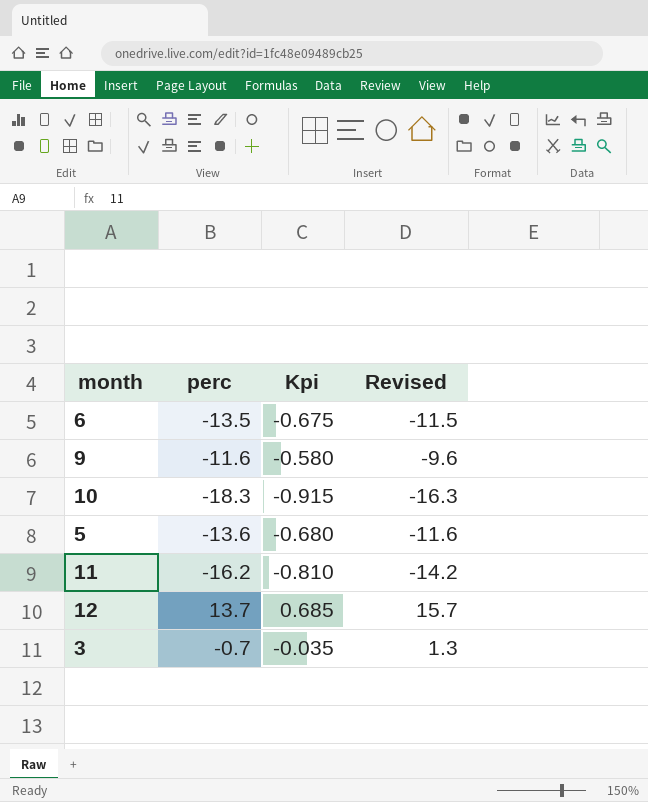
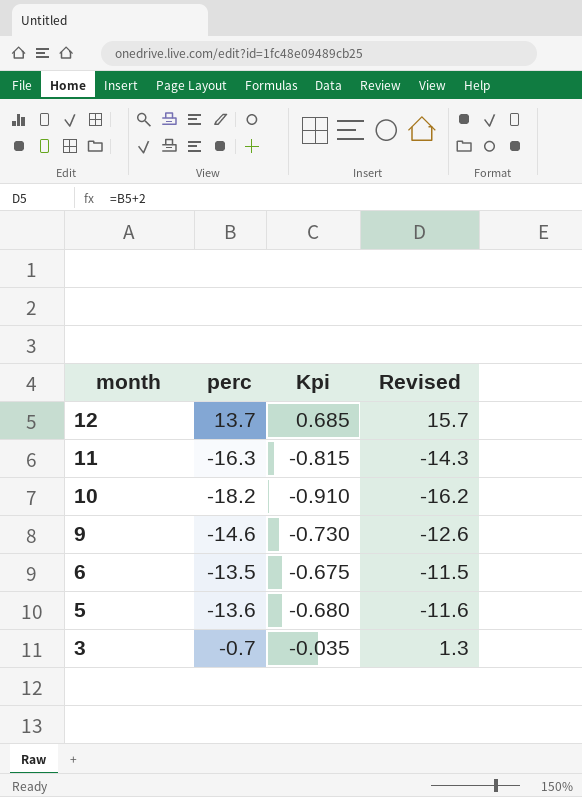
row order: none -> month descending
11 | perc: -16.2 -> -16.3
11 | Kpi: -0.810 -> -0.815
11 | Revised: -14.2 -> -14.3
10 | perc: -18.3 -> -18.2
10 | Kpi: -0.915 -> -0.910
10 | Revised: -16.3 -> -16.2
9 | perc: -11.6 -> -14.6
9 | Kpi: -0.580 -> -0.730
9 | Revised: -9.6 -> -12.6

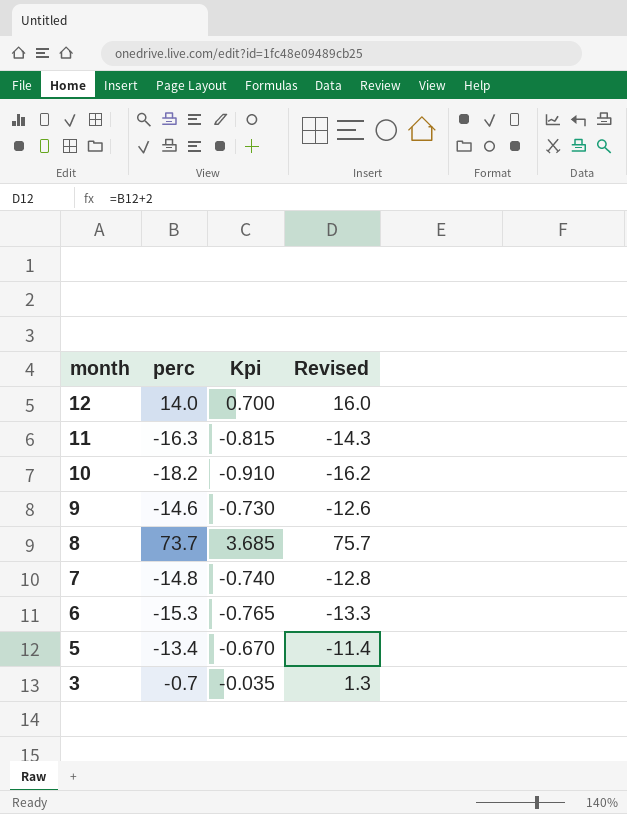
12 | perc: 13.7 -> 14.0
12 | Kpi: 0.685 -> 0.700
12 | Revised: 15.7 -> 16.0
row 8: none -> 73.7 | 3.685 | 75.7
row 7: none -> -14.8 | -0.740 | -12.8
6 | perc: -13.5 -> -15.3
6 | Kpi: -0.675 -> -0.765
6 | Revised: -11.5 -> -13.3
5 | perc: -13.6 -> -13.4
5 | Kpi: -0.680 -> -0.670
5 | Revised: -11.6 -> -11.4

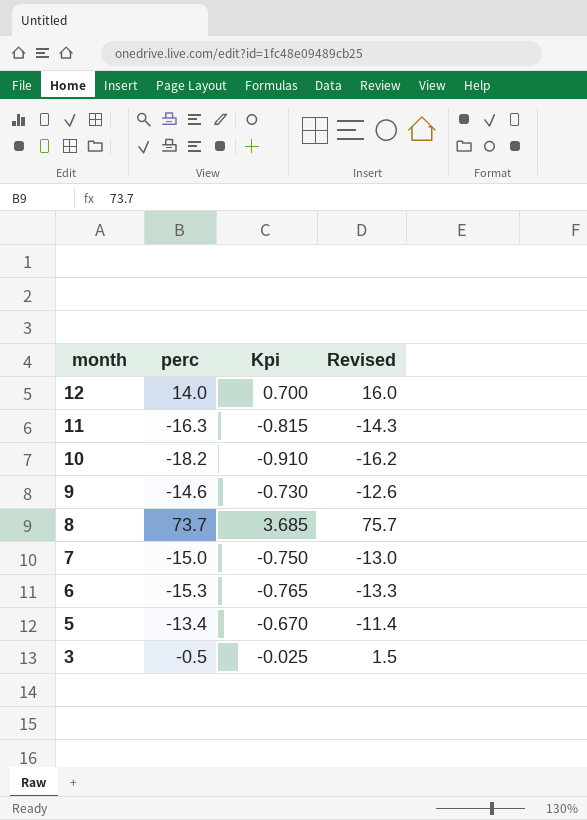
7 | perc: -14.8 -> -15.0
7 | Kpi: -0.740 -> -0.750
7 | Revised: -12.8 -> -13.0
3 | perc: -0.7 -> -0.5
3 | Kpi: -0.035 -> -0.025
3 | Revised: 1.3 -> 1.5

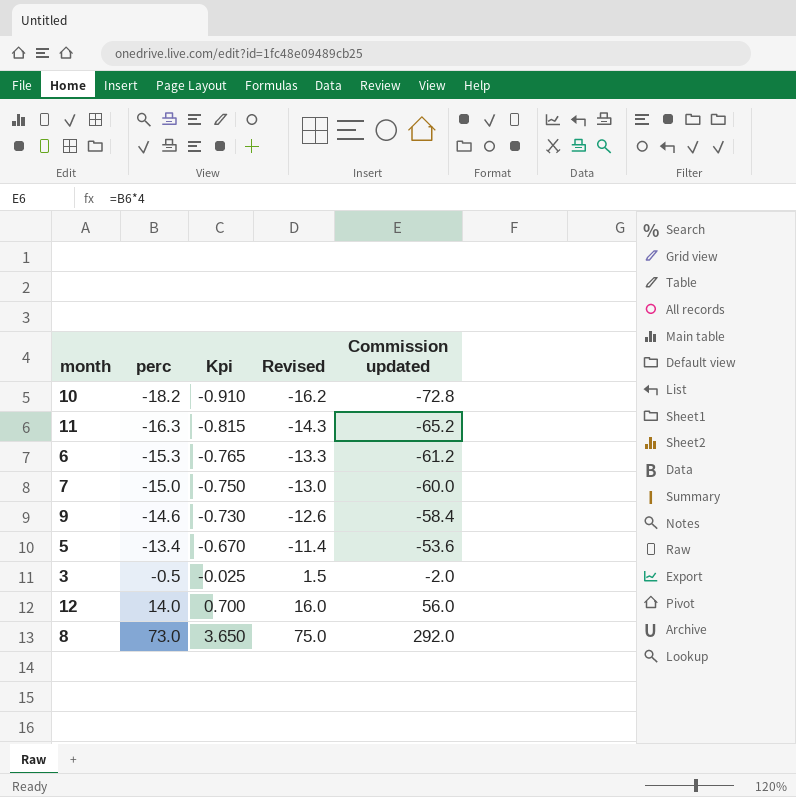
row order: month descending -> perc ascending
column Commission updated | formula: none -> [perc] * 4
8 | perc: 73.7 -> 73.0
8 | Kpi: 3.685 -> 3.650
8 | Revised: 75.7 -> 75.0

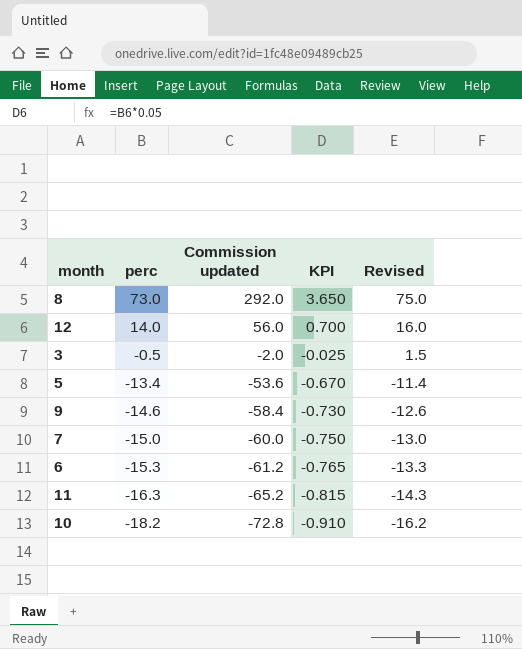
row order: perc ascending -> perc descending
column Commission updated | position: 5 -> 3
column name: Kpi -> KPI

